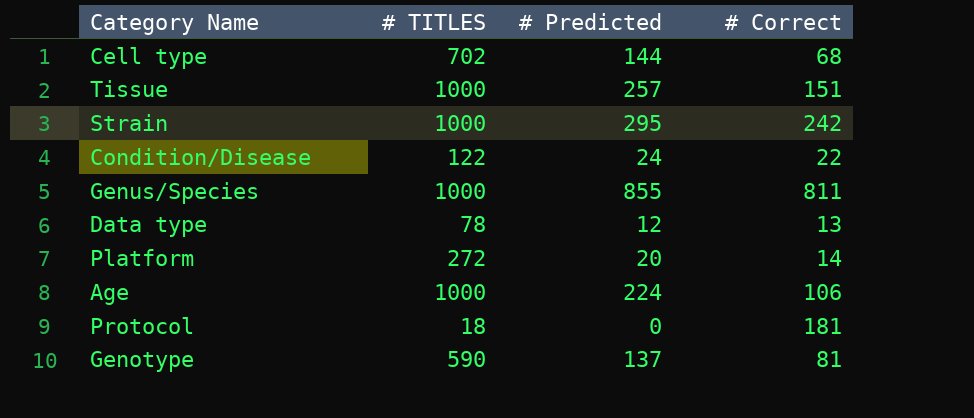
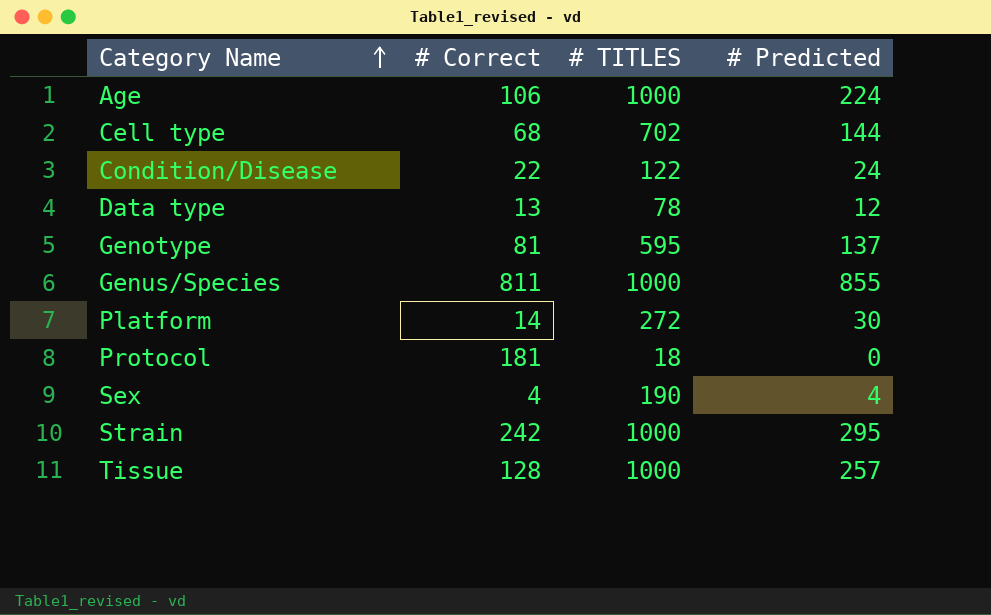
row order: none -> Category Name ascending
column # Correct | position: 4 -> 2
Genotype | # TITLES: 590 -> 595
Platform | # Predicted: 20 -> 30
row Sex: none -> 4 | 190 | 4
Tissue | # Correct: 151 -> 128

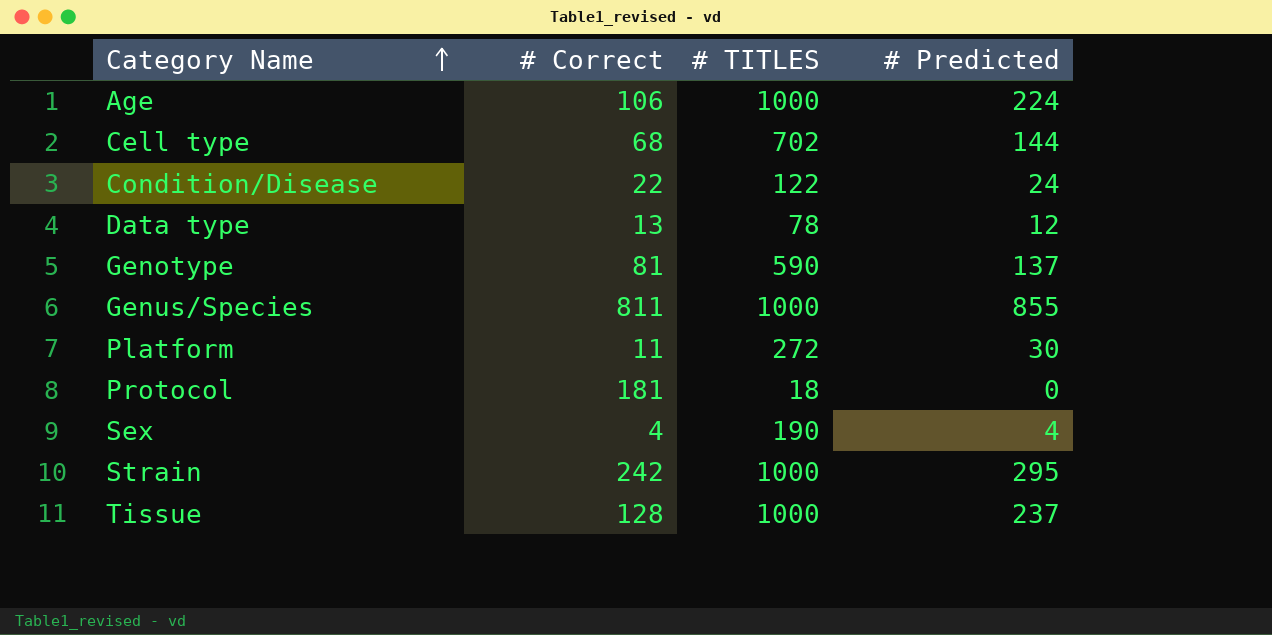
Genotype | # TITLES: 595 -> 590
Platform | # Correct: 14 -> 11
Tissue | # Predicted: 257 -> 237

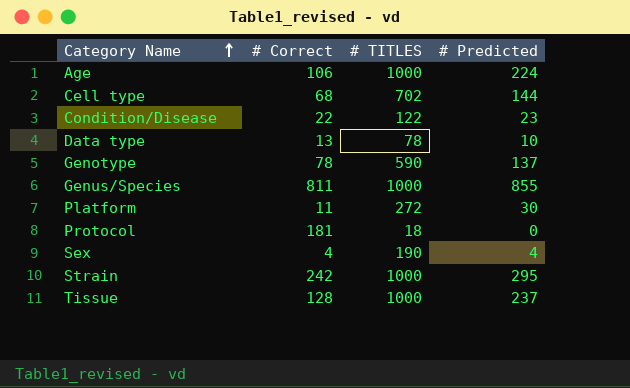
Condition/Disease | # Predicted: 24 -> 23
Data type | # Predicted: 12 -> 10
Genotype | # Correct: 81 -> 78

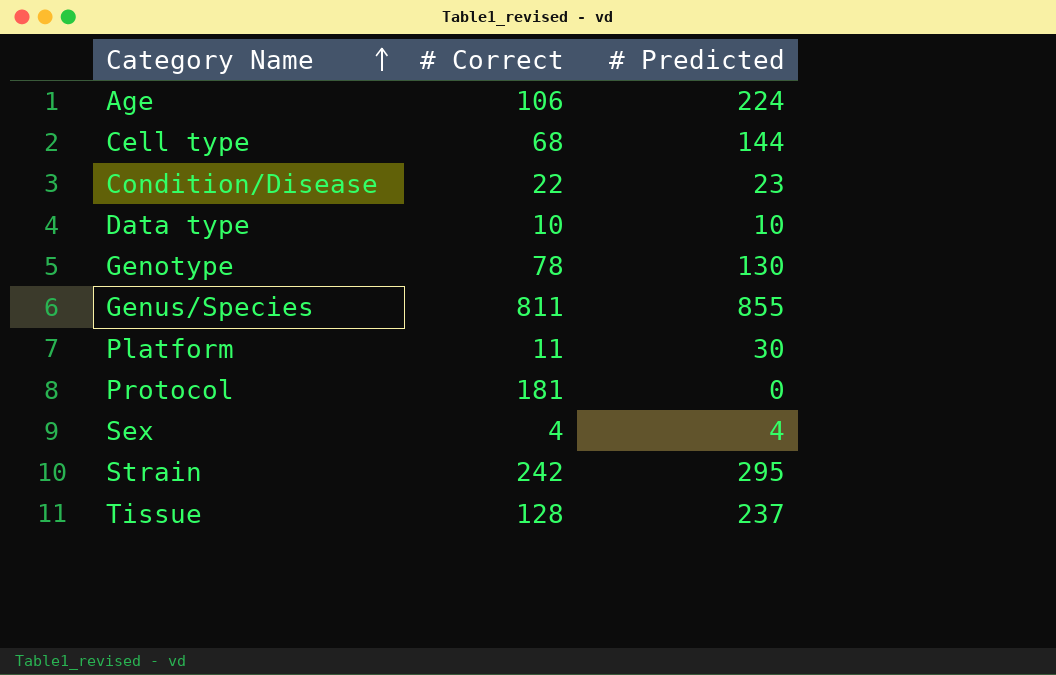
column # TITLES | position: 3 -> none
Data type | # Correct: 13 -> 10
Genotype | # Predicted: 137 -> 130

